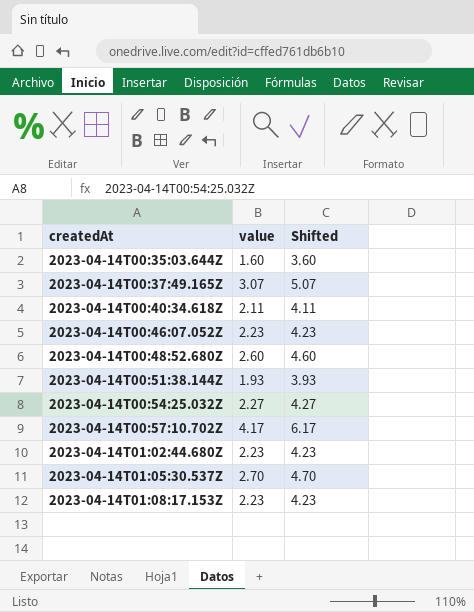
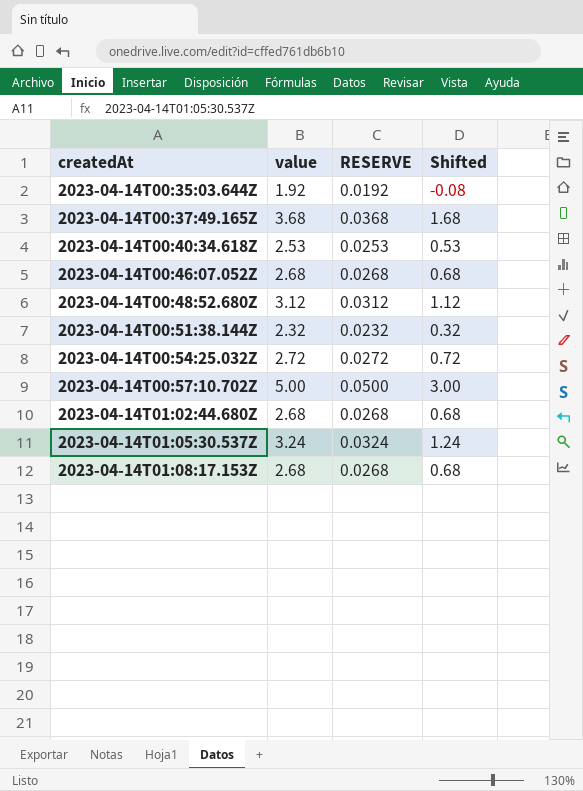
column RESERVE | formula: none -> [value] * 0.01
column Shifted | formula: [value] + 2 -> [value] - 2
2023-04-14T00:35:03.644Z | value: 1.60 -> 1.92
2023-04-14T00:37:49.165Z | value: 3.07 -> 3.68
2023-04-14T00:40:34.618Z | value: 2.11 -> 2.53
2023-04-14T00:46:07.052Z | value: 2.23 -> 2.68
2023-04-14T00:48:52.680Z | value: 2.60 -> 3.12
2023-04-14T00:51:38.144Z | value: 1.93 -> 2.32
2023-04-14T00:54:25.032Z | value: 2.27 -> 2.72
2023-04-14T00:57:10.702Z | value: 4.17 -> 5.00
2023-04-14T01:02:44.680Z | value: 2.23 -> 2.68
2023-04-14T01:05:30.537Z | value: 2.70 -> 3.24
2023-04-14T01:08:17.153Z | value: 2.23 -> 2.68

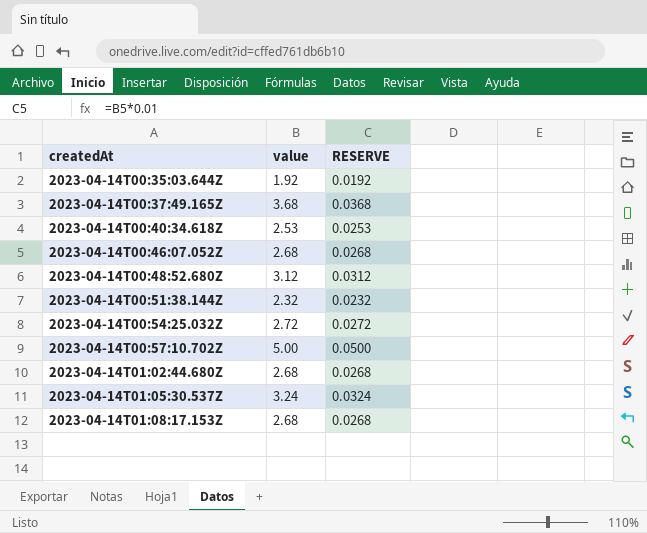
column Shifted | formula: [value] - 2 -> none

